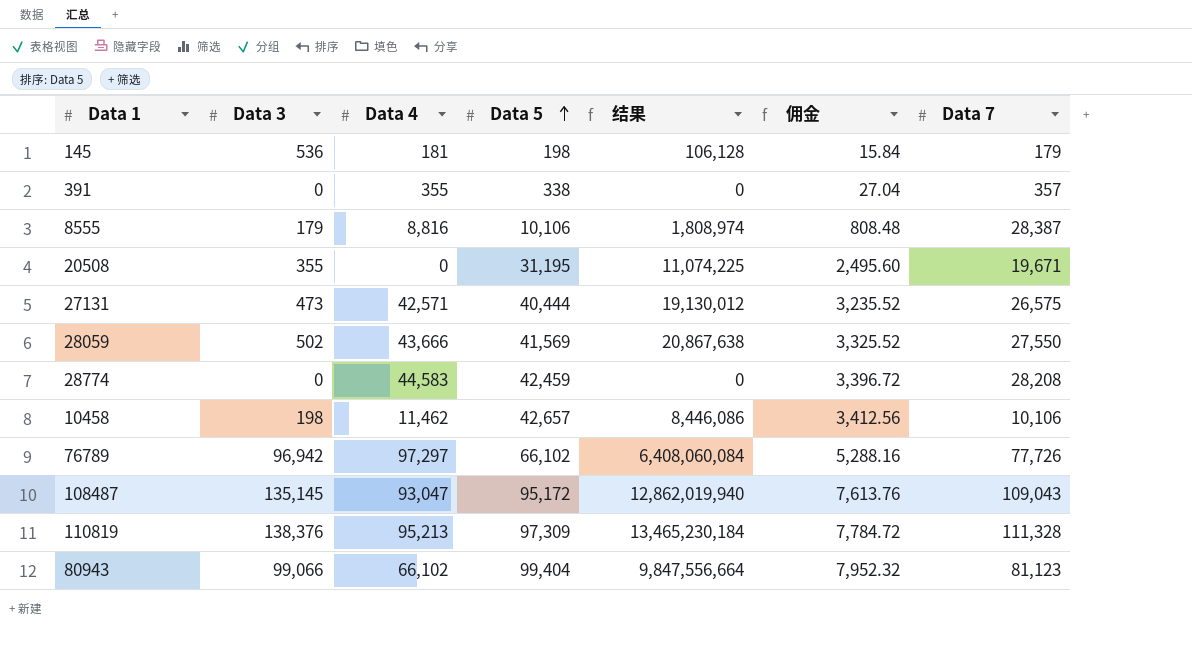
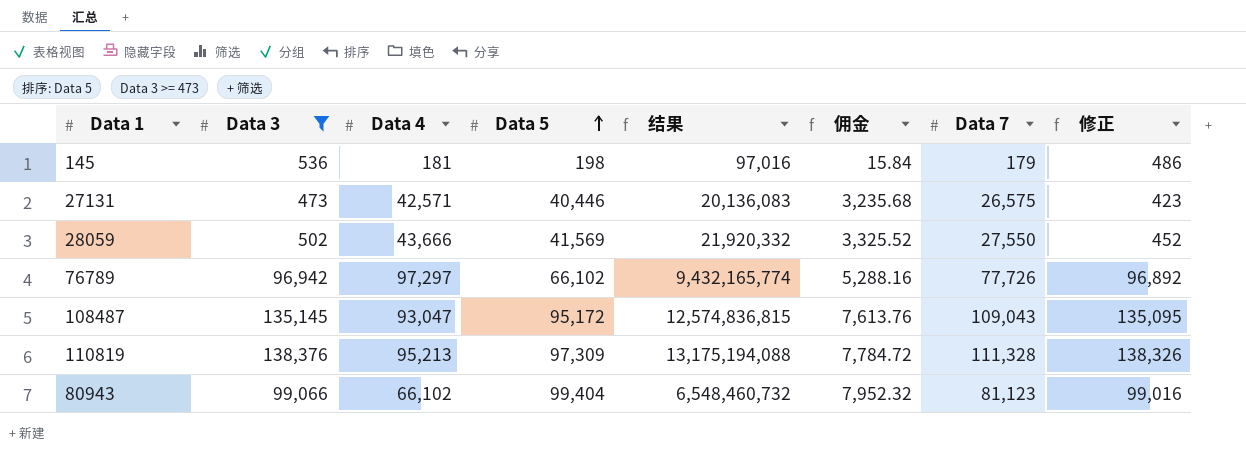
filter: none -> Data 3 >= 473
column 结果 | formula: [Data 3] * [Data 5] -> [Data 3] * [Data 4]
column 修正 | formula: none -> [Data 3] - 50
27131 | Data 5: 40,444 -> 40,446
27131 | 佣金: 3,235.52 -> 3,235.68

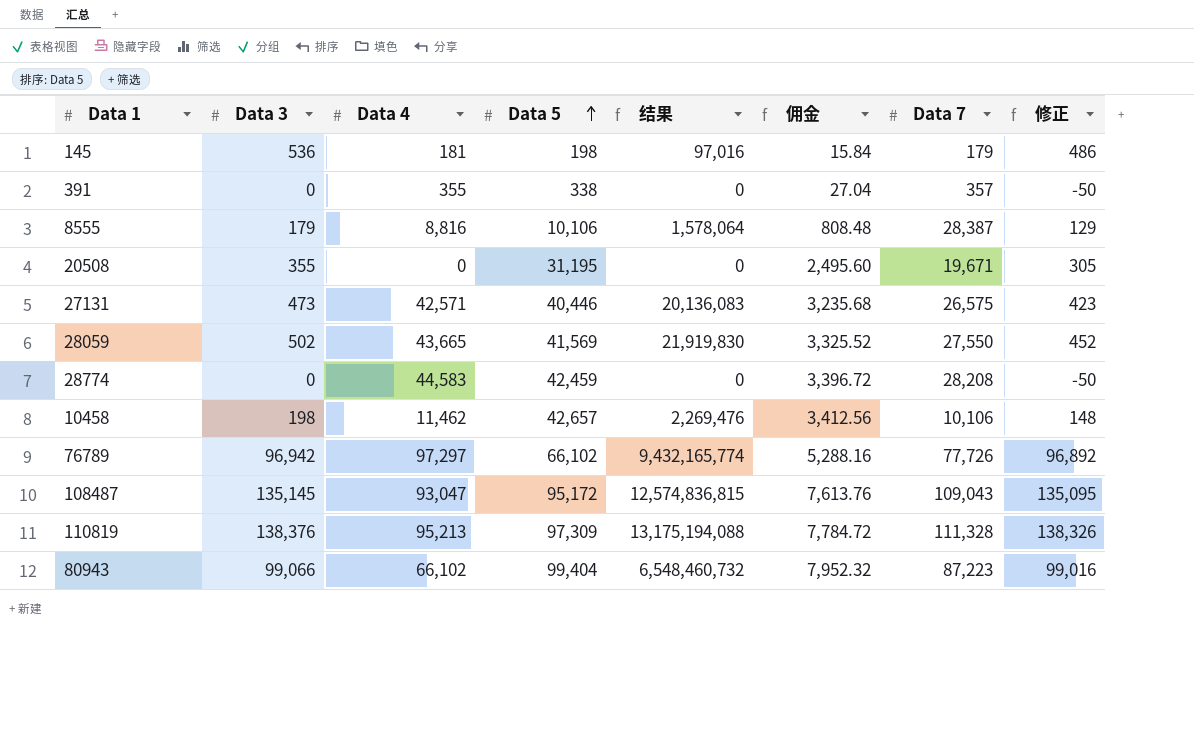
filter: Data 3 >= 473 -> none
28059 | Data 4: 43,666 -> 43,665
28059 | 结果: 21,920,332 -> 21,919,830
80943 | Data 7: 81,123 -> 87,223

